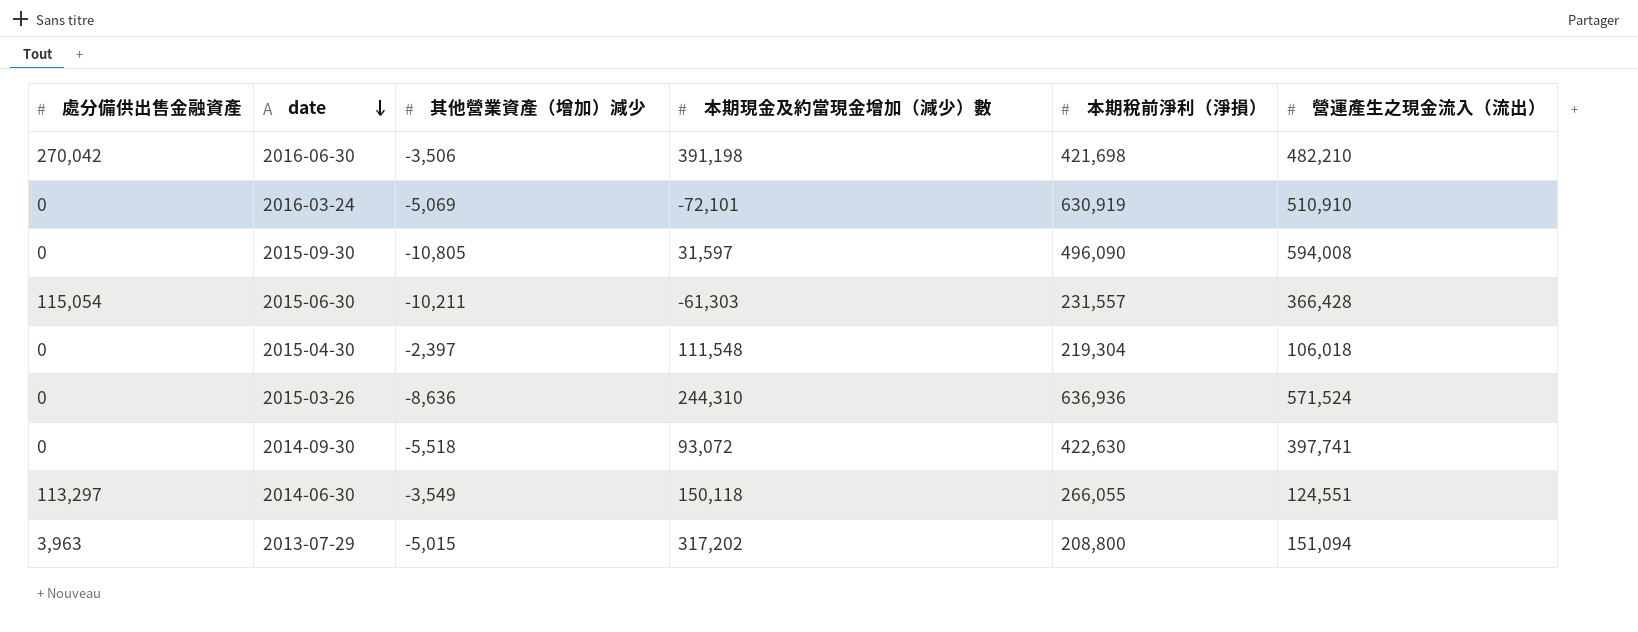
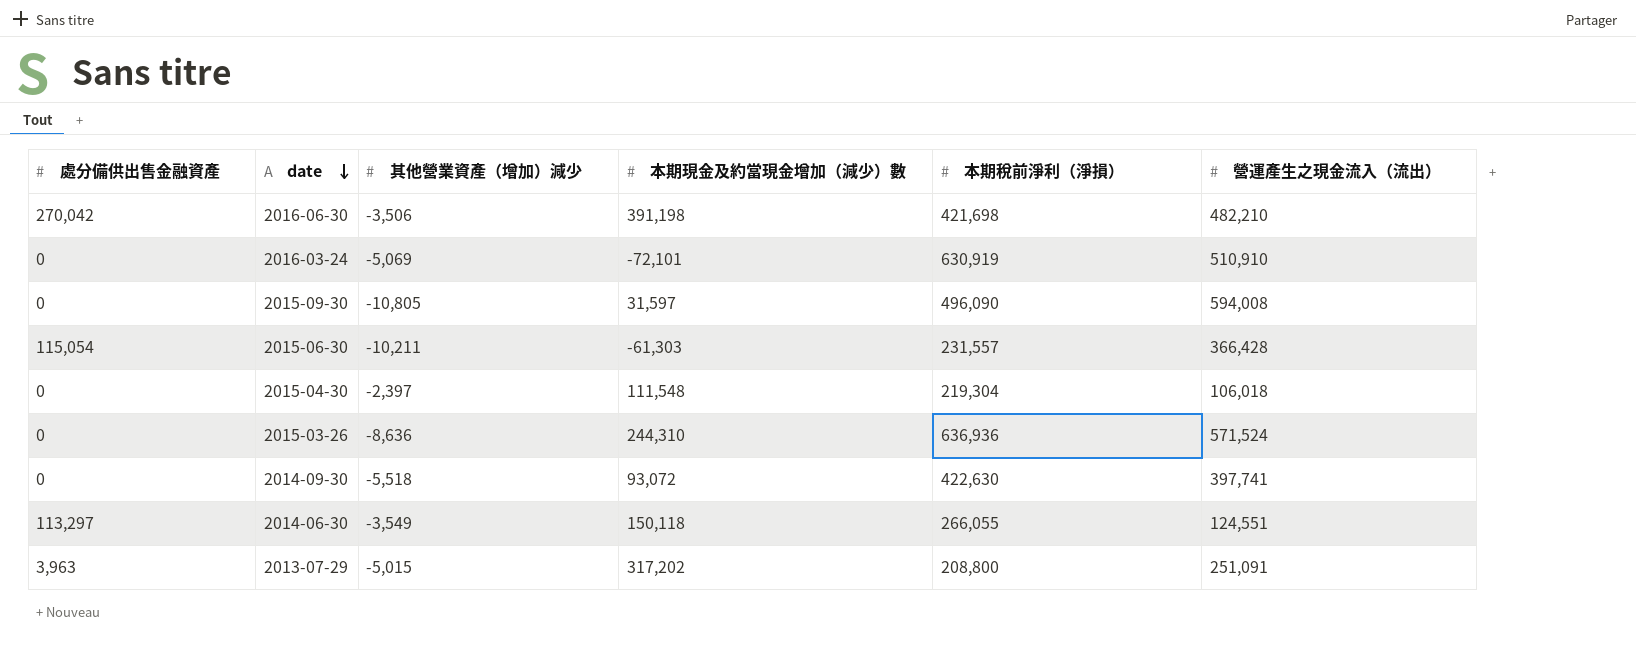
2013-07-29 | 營運產生之現金流入（流出）: 151,094 -> 251,091

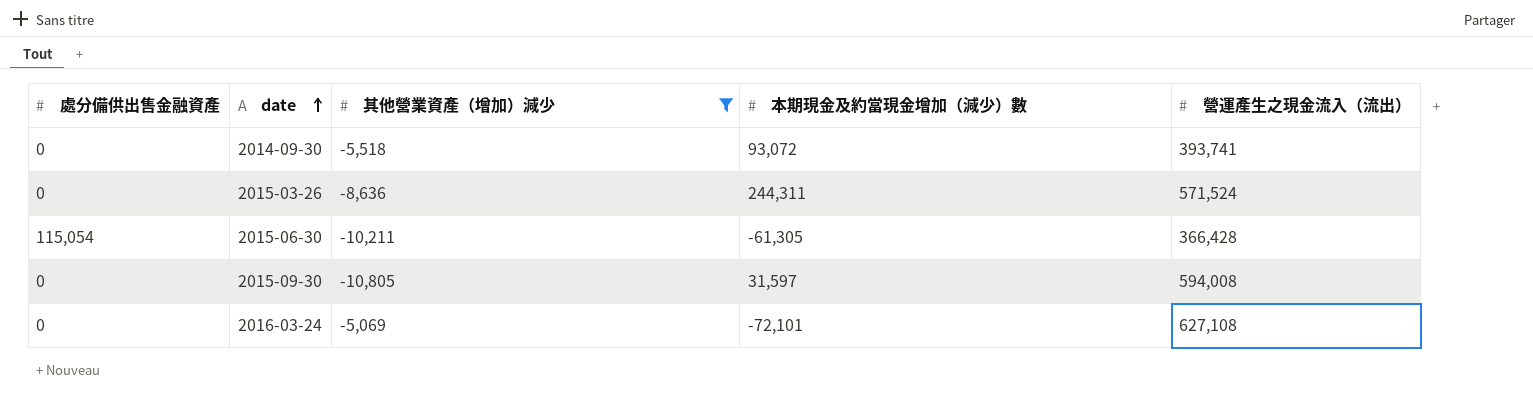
filter: none -> 其他營業資產（增加）減少 <= -5,069
row order: date descending -> date ascending
column 本期稅前淨利（淨損） | position: 5 -> none
2014-09-30 | 營運產生之現金流入（流出）: 397,741 -> 393,741
2015-03-26 | 本期現金及約當現金增加（減少）數: 244,310 -> 244,311
2015-06-30 | 本期現金及約當現金增加（減少）數: -61,303 -> -61,305
2016-03-24 | 營運產生之現金流入（流出）: 510,910 -> 627,108

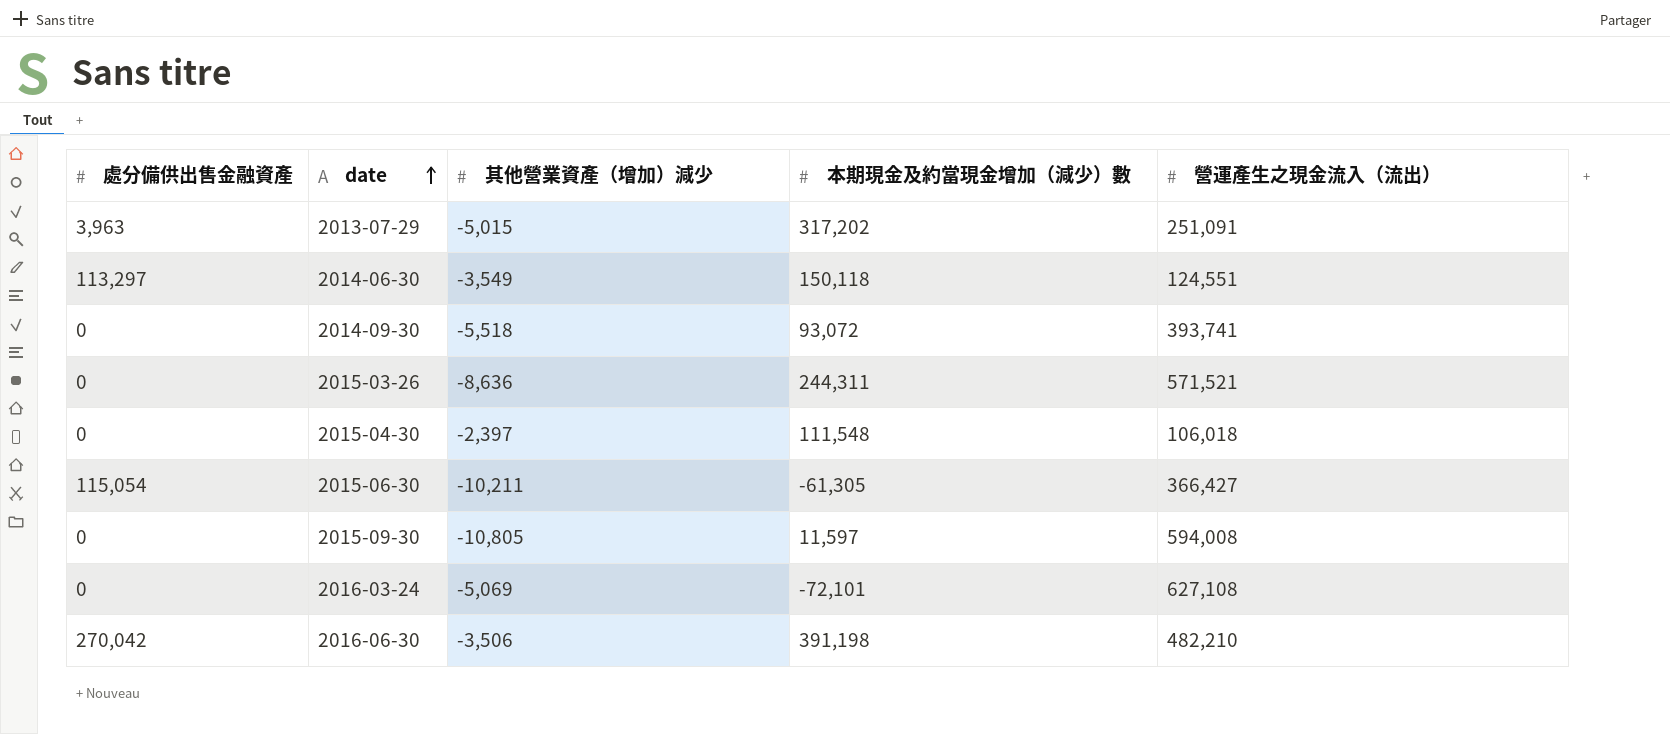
filter: 其他營業資產（增加）減少 <= -5,069 -> none
2015-03-26 | 營運產生之現金流入（流出）: 571,524 -> 571,521
2015-06-30 | 營運產生之現金流入（流出）: 366,428 -> 366,427
2015-09-30 | 本期現金及約當現金增加（減少）數: 31,597 -> 11,597

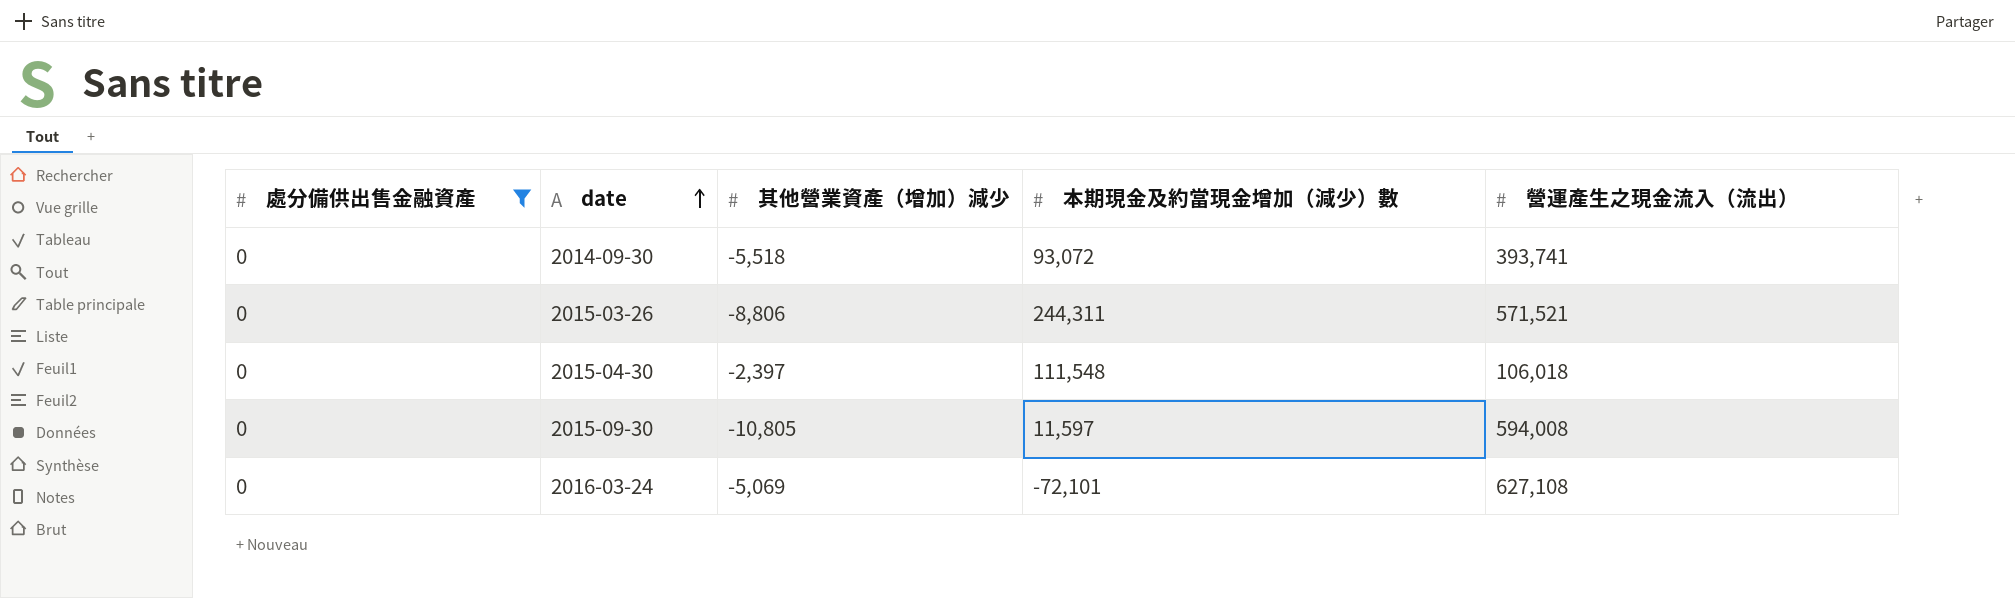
filter: none -> 處分備供出售金融資產 = 0
2015-03-26 | 其他營業資產（增加）減少: -8,636 -> -8,806

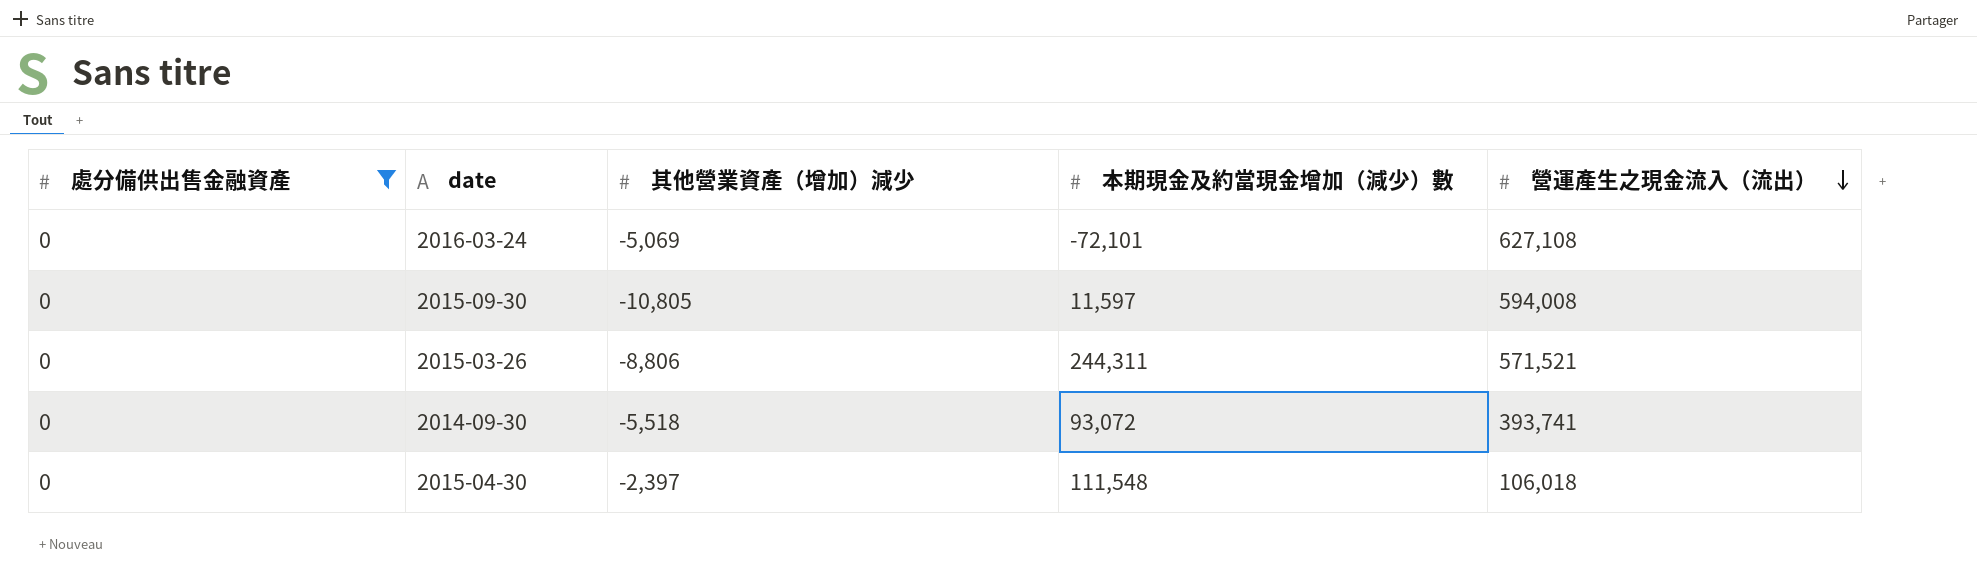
row order: date ascending -> 營運產生之現金流入（流出） descending

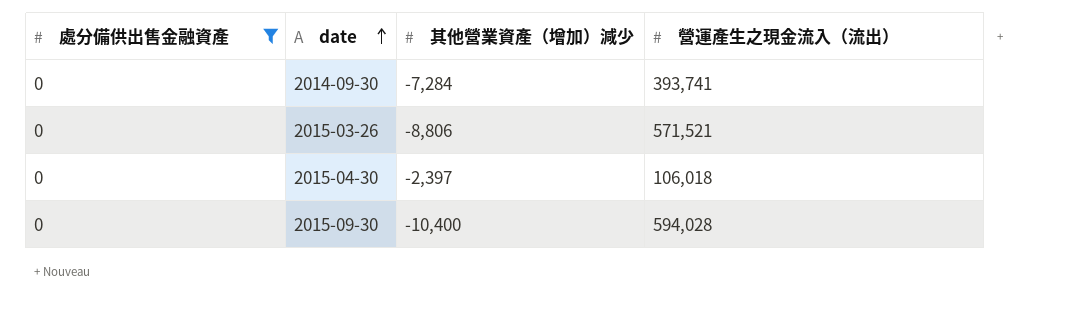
row order: 營運產生之現金流入（流出） descending -> date ascending
column 本期現金及約當現金增加（減少）數 | position: 4 -> none
row 2016-03-24: 0 | -5,069 | -72,101 | 627,108 -> none
2014-09-30 | 其他營業資產（增加）減少: -5,518 -> -7,284
2015-09-30 | 其他營業資產（增加）減少: -10,805 -> -10,400
2015-09-30 | 營運產生之現金流入（流出）: 594,008 -> 594,028

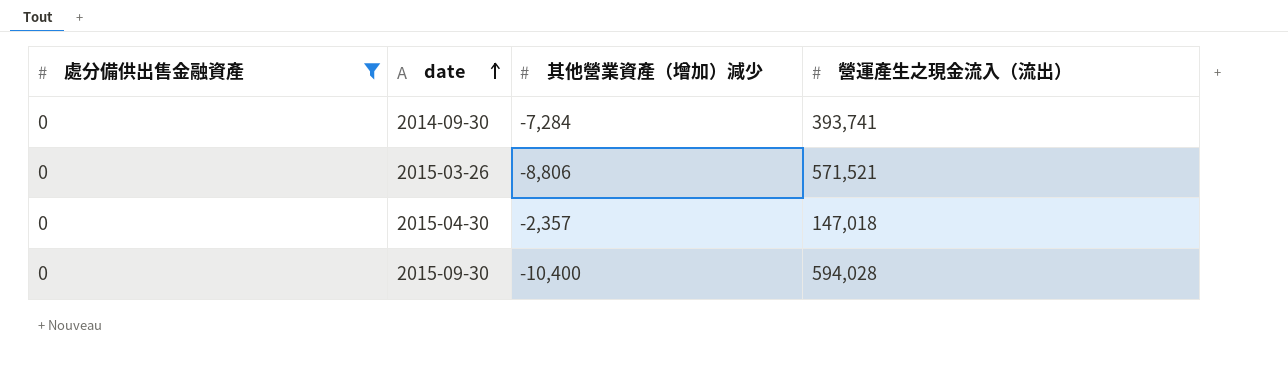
2015-04-30 | 其他營業資產（增加）減少: -2,397 -> -2,357
2015-04-30 | 營運產生之現金流入（流出）: 106,018 -> 147,018

